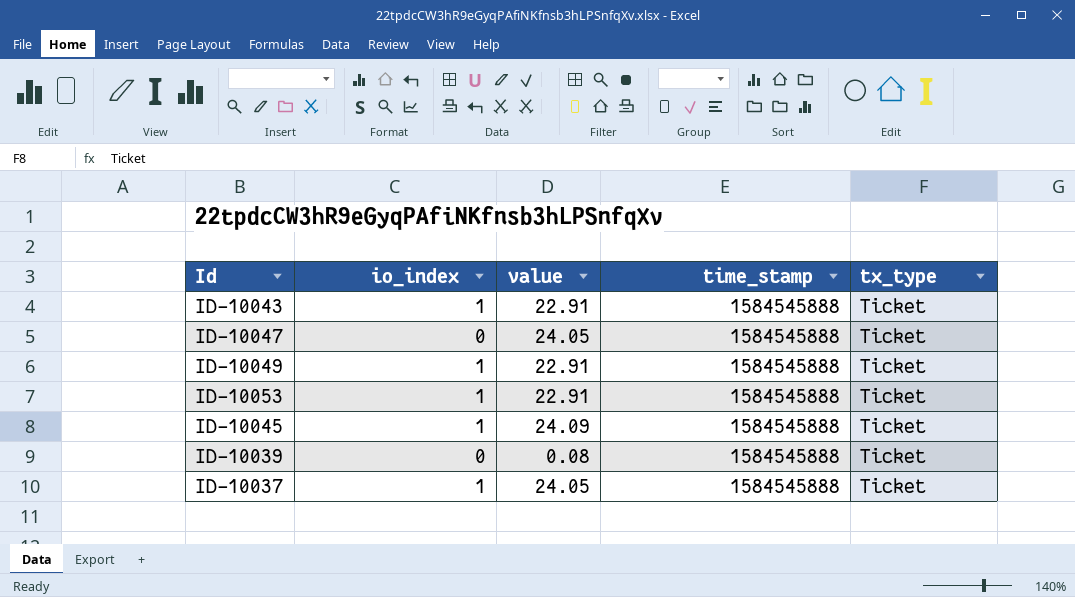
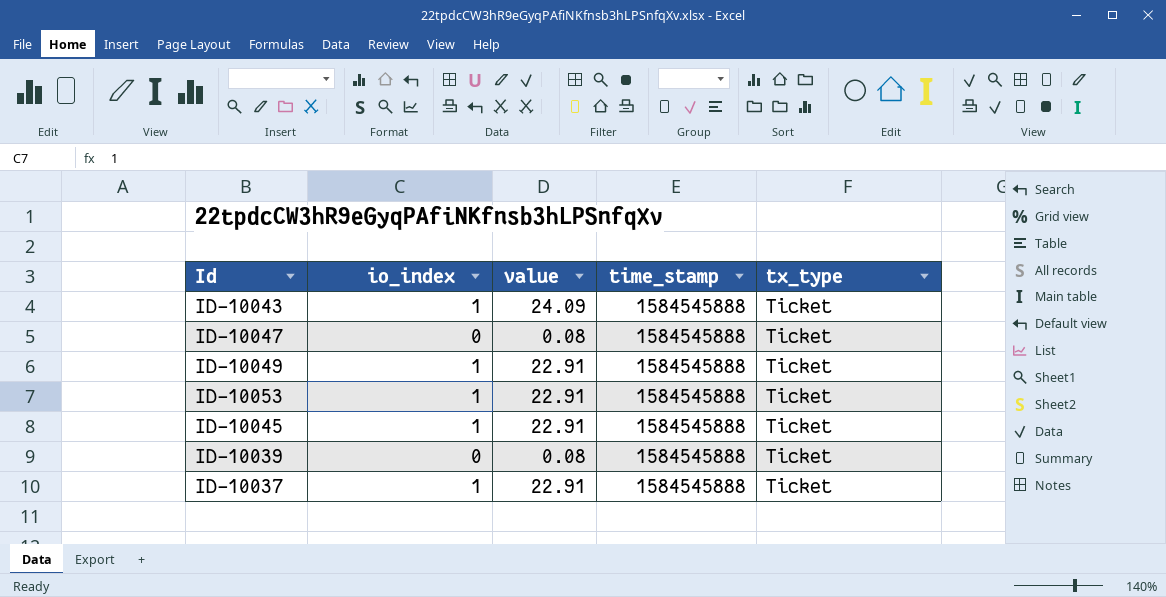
ID-10043 | value: 22.91 -> 24.09
ID-10047 | value: 24.05 -> 0.08
ID-10045 | value: 24.09 -> 22.91
ID-10037 | value: 24.05 -> 22.91

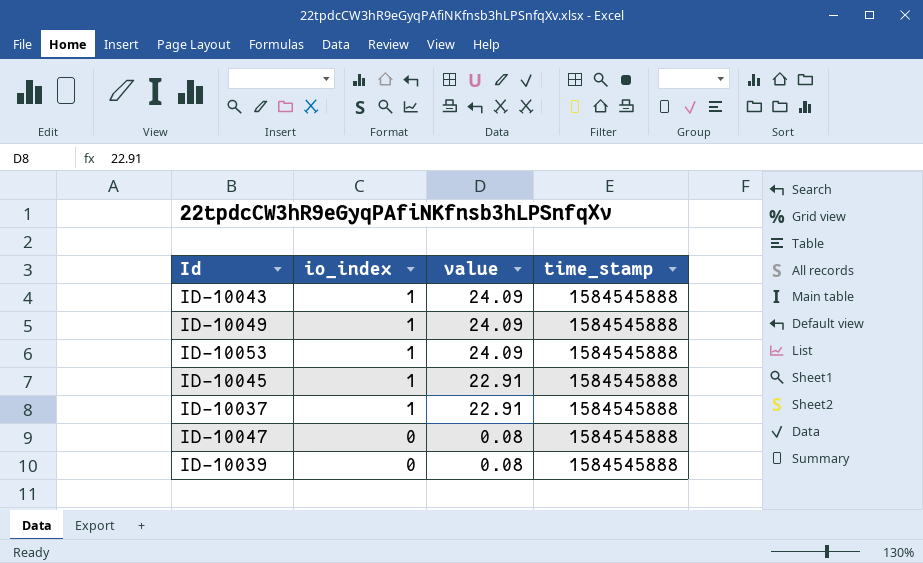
row order: none -> io_index descending
column tx_type | position: 5 -> none
ID-10049 | value: 22.91 -> 24.09
ID-10053 | value: 22.91 -> 24.09

